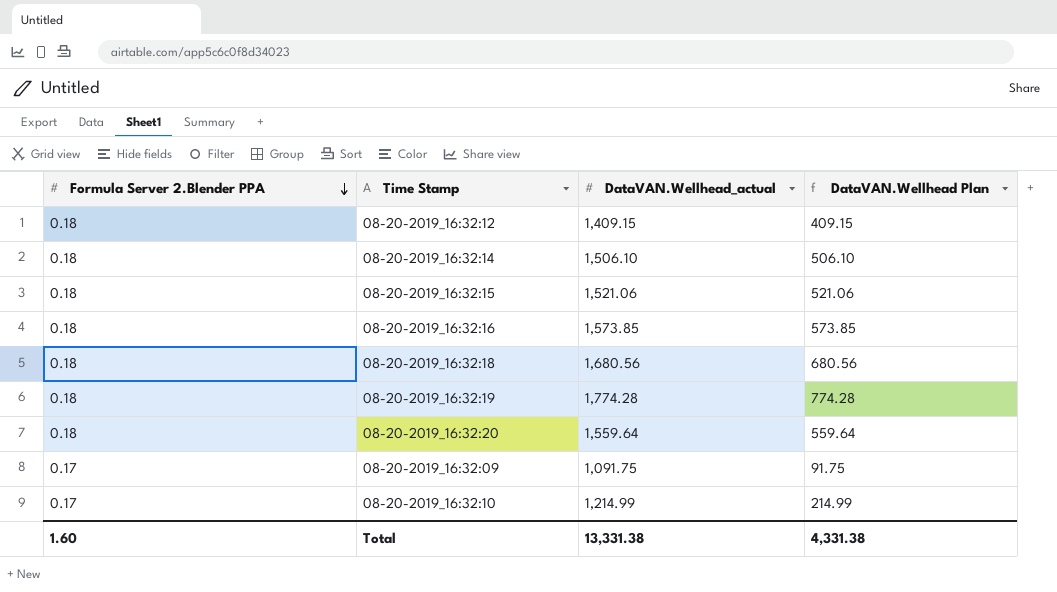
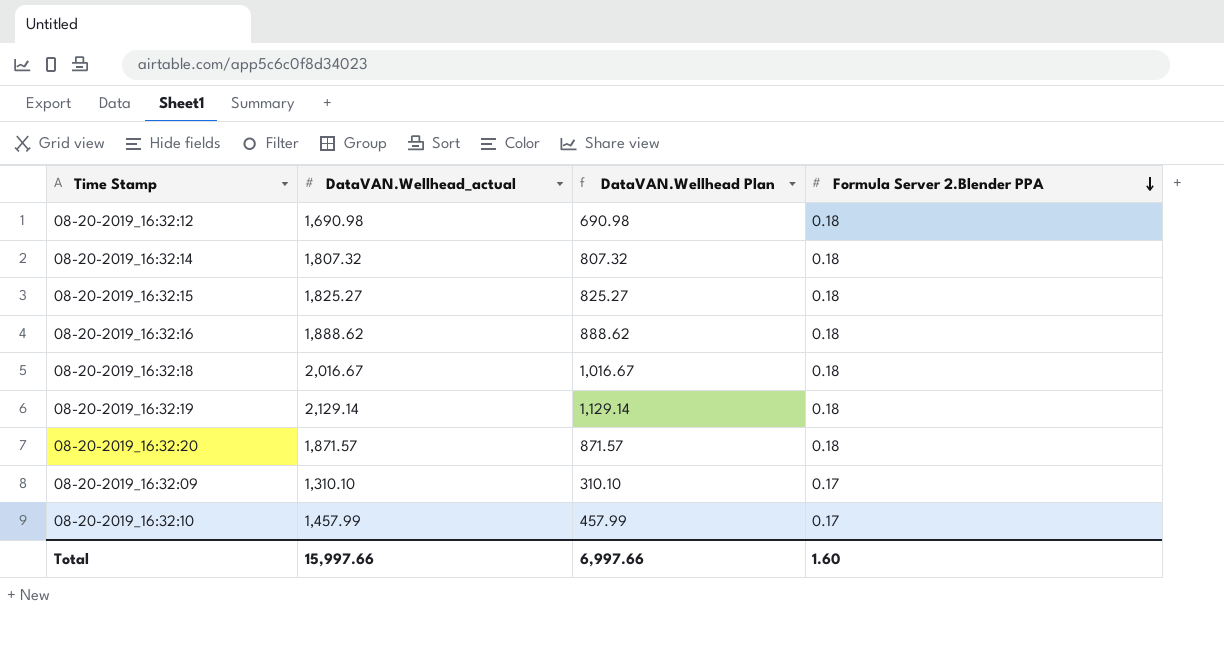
column Formula Server 2.Blender PPA | position: 1 -> 4
08-20-2019_16:32:12 | DataVAN.Wellhead_actual: 1,409.15 -> 1,690.98
08-20-2019_16:32:12 | DataVAN.Wellhead Plan: 409.15 -> 690.98
08-20-2019_16:32:14 | DataVAN.Wellhead_actual: 1,506.10 -> 1,807.32
08-20-2019_16:32:14 | DataVAN.Wellhead Plan: 506.10 -> 807.32
08-20-2019_16:32:15 | DataVAN.Wellhead_actual: 1,521.06 -> 1,825.27
08-20-2019_16:32:15 | DataVAN.Wellhead Plan: 521.06 -> 825.27
08-20-2019_16:32:16 | DataVAN.Wellhead_actual: 1,573.85 -> 1,888.62
08-20-2019_16:32:16 | DataVAN.Wellhead Plan: 573.85 -> 888.62
08-20-2019_16:32:18 | DataVAN.Wellhead_actual: 1,680.56 -> 2,016.67
08-20-2019_16:32:18 | DataVAN.Wellhead Plan: 680.56 -> 1,016.67
08-20-2019_16:32:19 | DataVAN.Wellhead_actual: 1,774.28 -> 2,129.14
08-20-2019_16:32:19 | DataVAN.Wellhead Plan: 774.28 -> 1,129.14
08-20-2019_16:32:20 | DataVAN.Wellhead_actual: 1,559.64 -> 1,871.57
08-20-2019_16:32:20 | DataVAN.Wellhead Plan: 559.64 -> 871.57
08-20-2019_16:32:09 | DataVAN.Wellhead_actual: 1,091.75 -> 1,310.10
08-20-2019_16:32:09 | DataVAN.Wellhead Plan: 91.75 -> 310.10
08-20-2019_16:32:10 | DataVAN.Wellhead_actual: 1,214.99 -> 1,457.99
08-20-2019_16:32:10 | DataVAN.Wellhead Plan: 214.99 -> 457.99
Total | DataVAN.Wellhead_actual: 13,331.38 -> 15,997.66
Total | DataVAN.Wellhead Plan: 4,331.38 -> 6,997.66

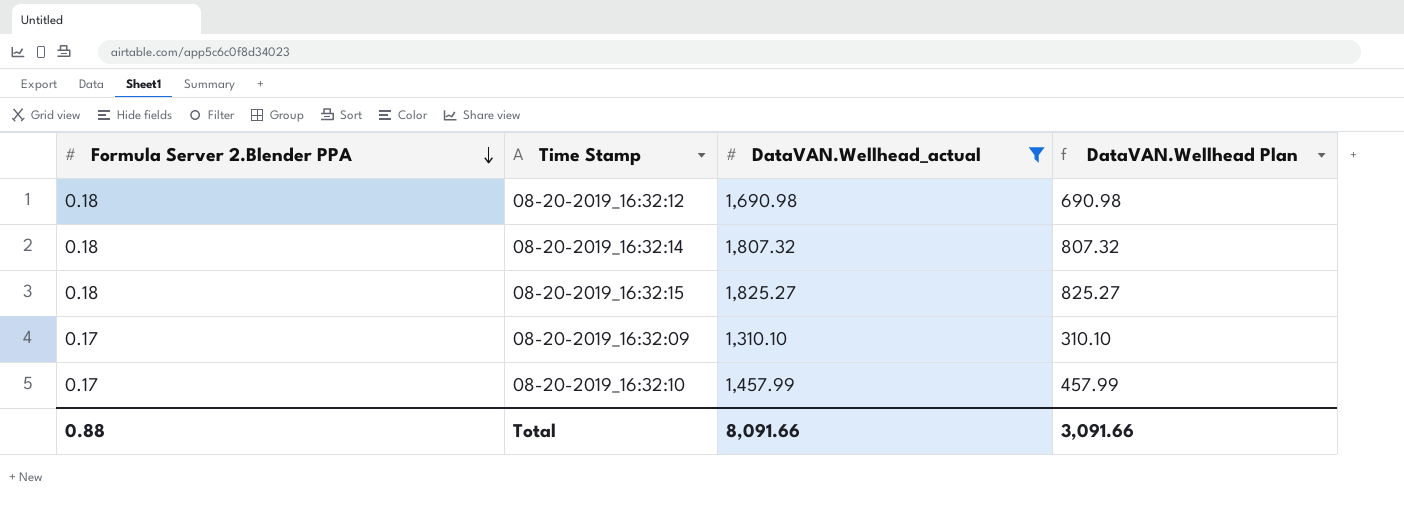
filter: none -> DataVAN.Wellhead_actual <= 1,825.27
column Formula Server 2.Blender PPA | position: 4 -> 1
Total | Formula Server 2.Blender PPA: 1.60 -> 0.88
Total | DataVAN.Wellhead_actual: 15,997.66 -> 8,091.66
Total | DataVAN.Wellhead Plan: 6,997.66 -> 3,091.66

